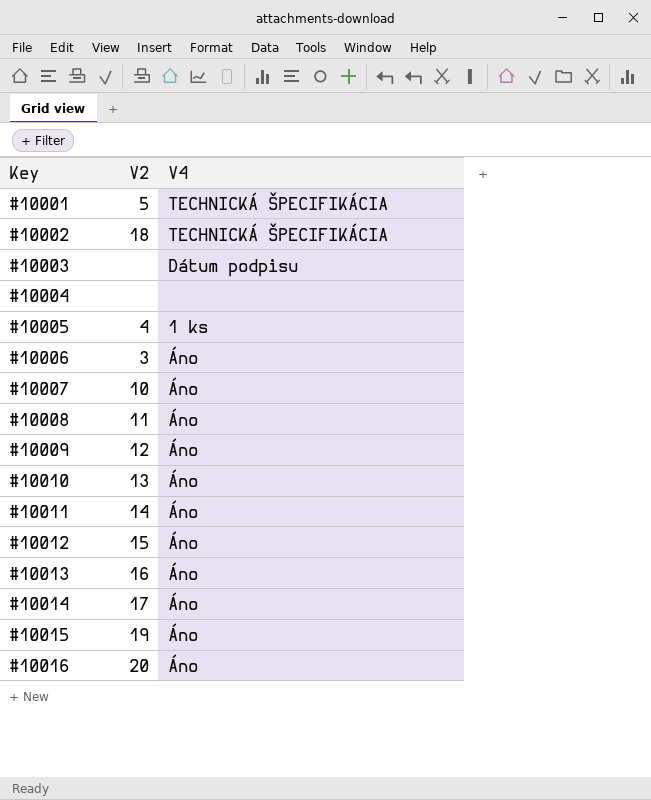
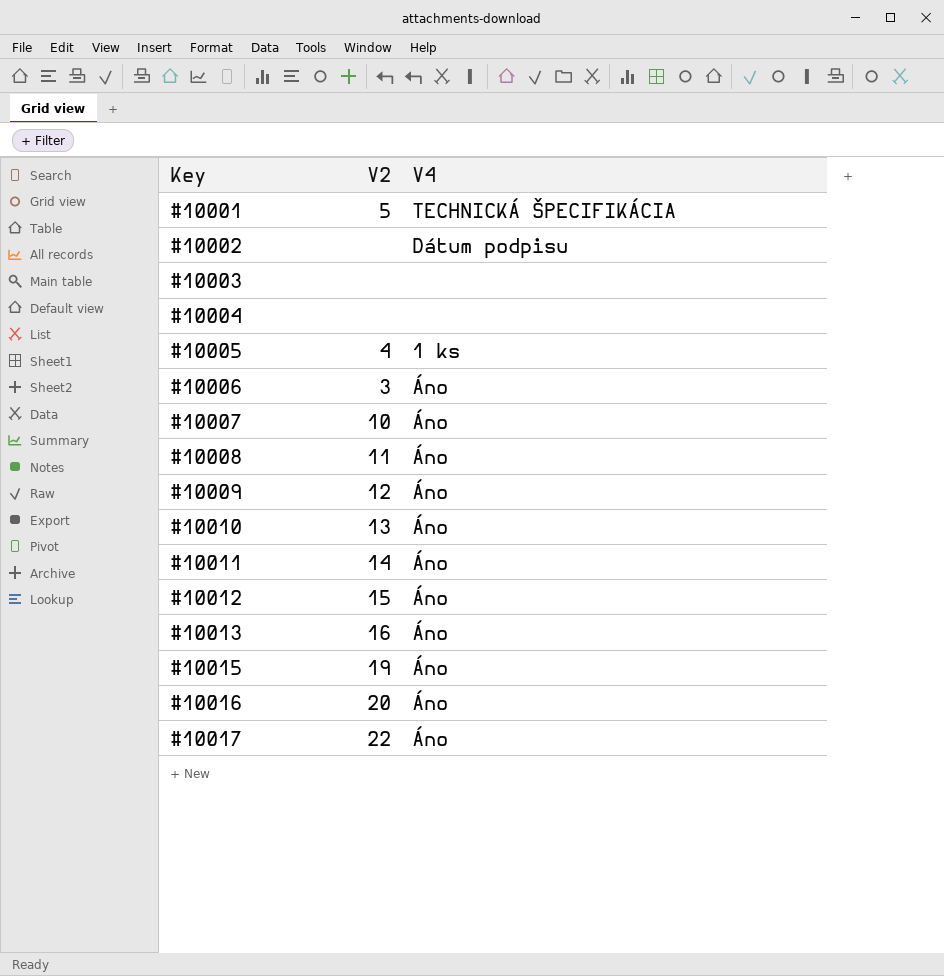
row #10014: 17 | Áno -> none
#10002 | V2: 18 -> none
#10002 | V4: TECHNICKÁ ŠPECIFIKÁCIA -> Dátum podpisu
#10003 | V4: Dátum podpisu -> none
row #10017: none -> 22 | Áno

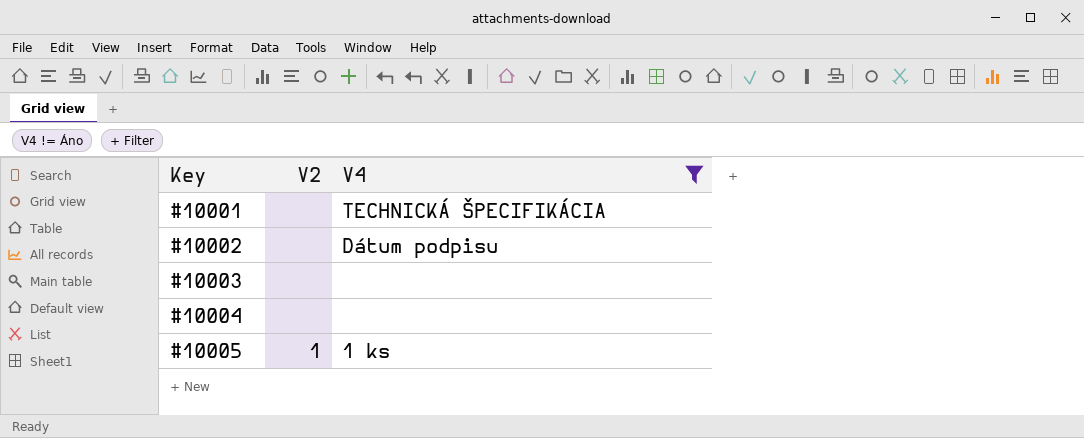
filter: none -> V4 != Áno
#10001 | V2: 5 -> none
#10005 | V2: 4 -> 1

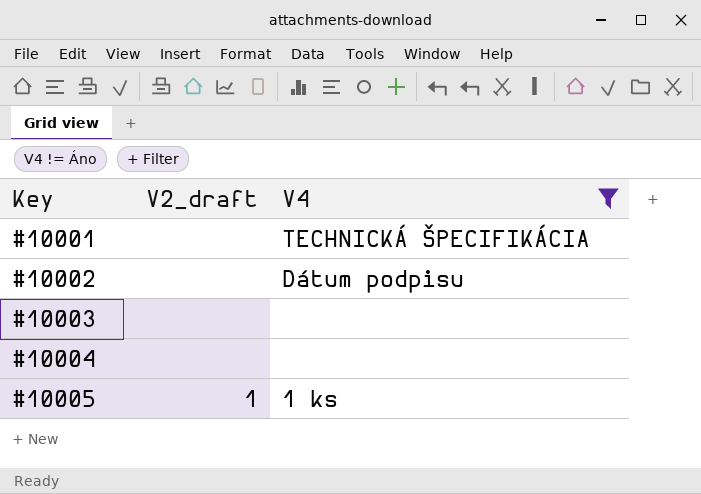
column name: V2 -> V2_draft

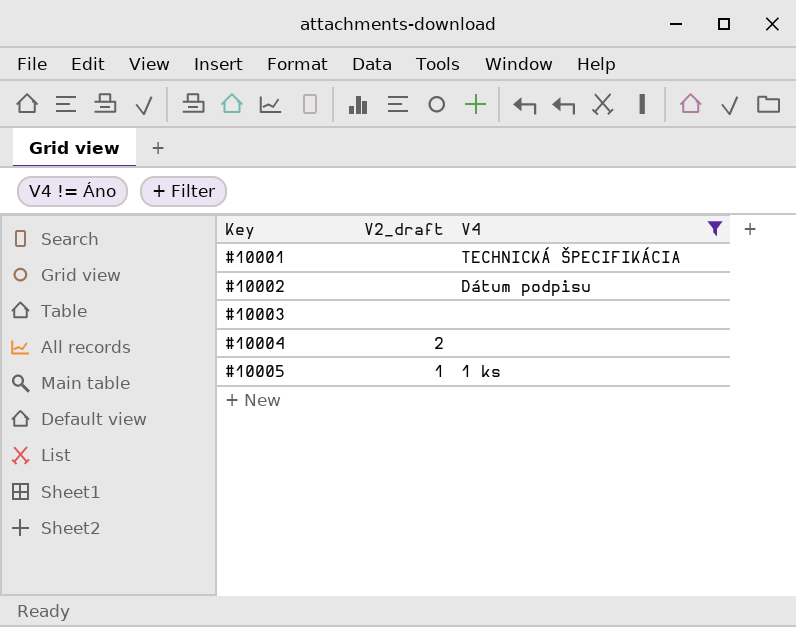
#10004 | V2_draft: none -> 2

